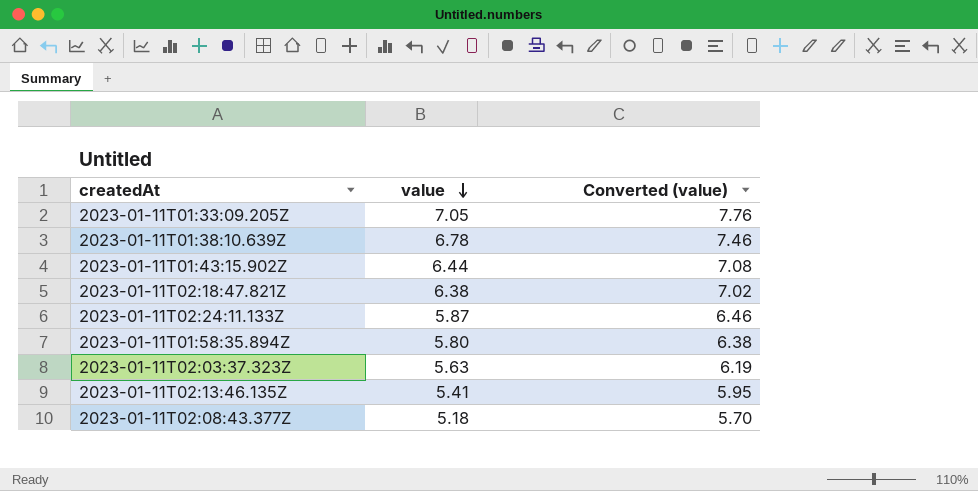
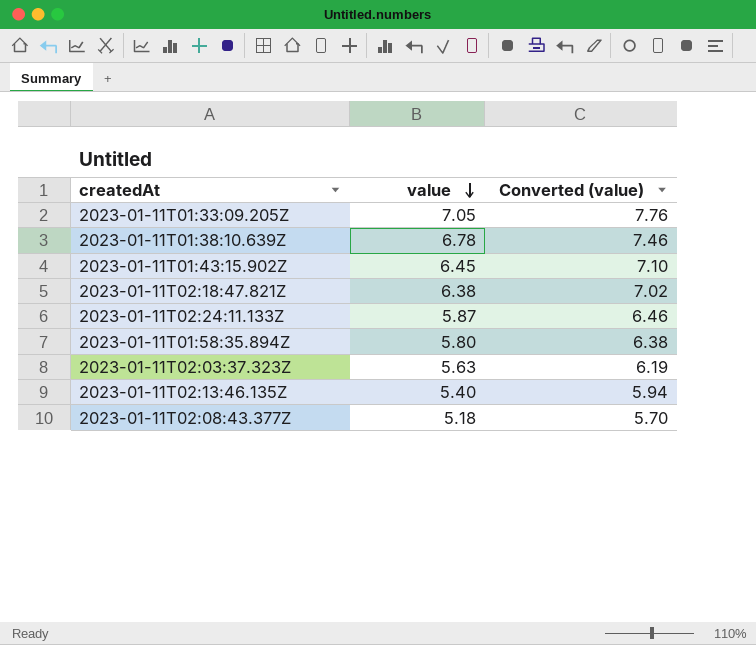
2023-01-11T01:43:15.902Z | value: 6.44 -> 6.45
2023-01-11T01:43:15.902Z | Converted (value): 7.08 -> 7.10
2023-01-11T02:13:46.135Z | value: 5.41 -> 5.40
2023-01-11T02:13:46.135Z | Converted (value): 5.95 -> 5.94

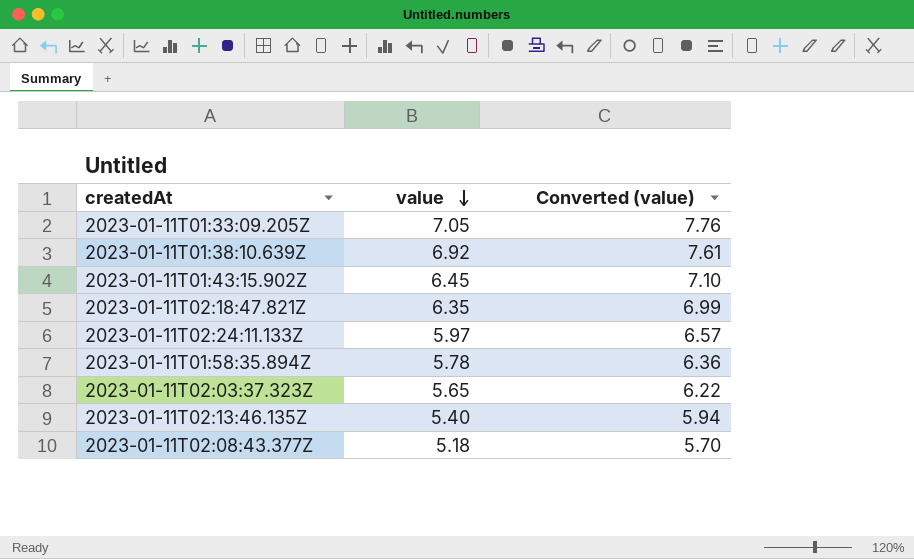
2023-01-11T01:38:10.639Z | value: 6.78 -> 6.92
2023-01-11T01:38:10.639Z | Converted (value): 7.46 -> 7.61
2023-01-11T02:18:47.821Z | value: 6.38 -> 6.35
2023-01-11T02:18:47.821Z | Converted (value): 7.02 -> 6.99
2023-01-11T02:24:11.133Z | value: 5.87 -> 5.97
2023-01-11T02:24:11.133Z | Converted (value): 6.46 -> 6.57
2023-01-11T01:58:35.894Z | value: 5.80 -> 5.78
2023-01-11T01:58:35.894Z | Converted (value): 6.38 -> 6.36
2023-01-11T02:03:37.323Z | value: 5.63 -> 5.65
2023-01-11T02:03:37.323Z | Converted (value): 6.19 -> 6.22

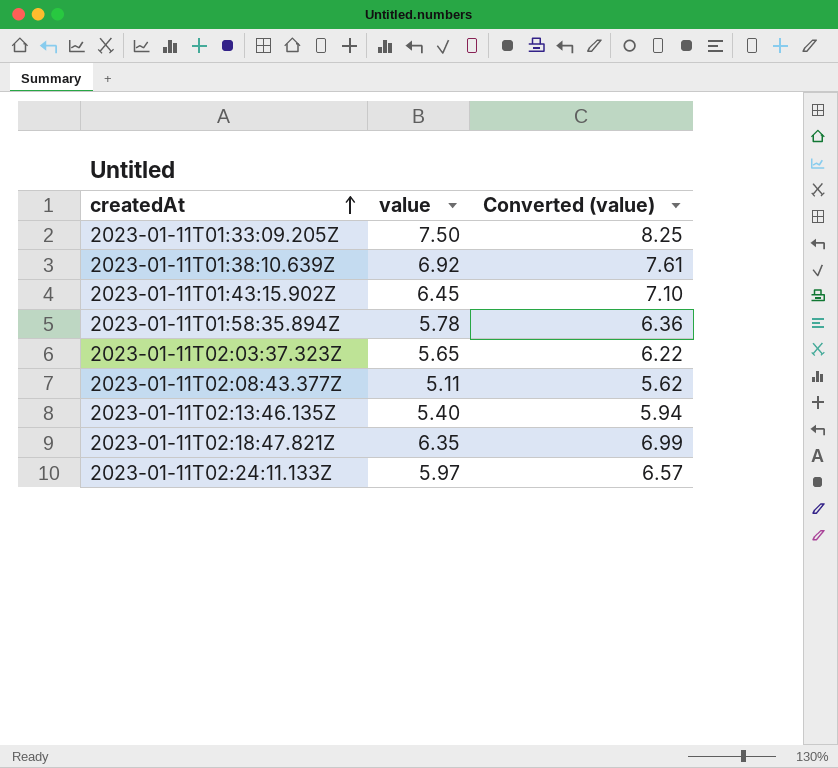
row order: value descending -> createdAt ascending
2023-01-11T01:33:09.205Z | value: 7.05 -> 7.50
2023-01-11T01:33:09.205Z | Converted (value): 7.76 -> 8.25
2023-01-11T02:08:43.377Z | value: 5.18 -> 5.11
2023-01-11T02:08:43.377Z | Converted (value): 5.70 -> 5.62

